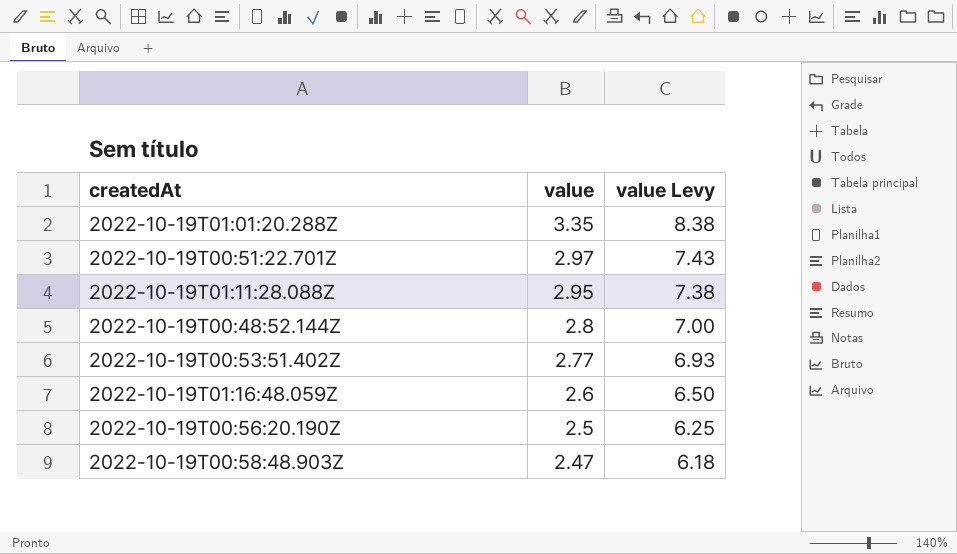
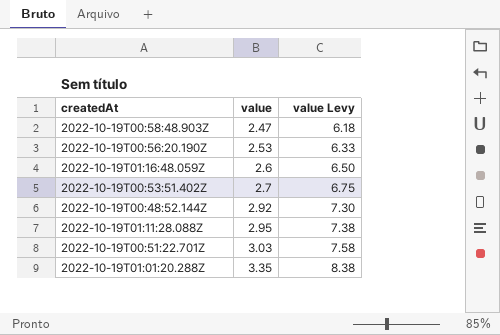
row order: value descending -> value ascending
2022-10-19T00:56:20.190Z | value: 2.5 -> 2.53
2022-10-19T00:56:20.190Z | value Levy: 6.25 -> 6.33
2022-10-19T00:53:51.402Z | value: 2.77 -> 2.7
2022-10-19T00:53:51.402Z | value Levy: 6.93 -> 6.75
2022-10-19T00:48:52.144Z | value: 2.8 -> 2.92
2022-10-19T00:48:52.144Z | value Levy: 7.00 -> 7.30
2022-10-19T00:51:22.701Z | value: 2.97 -> 3.03
2022-10-19T00:51:22.701Z | value Levy: 7.43 -> 7.58

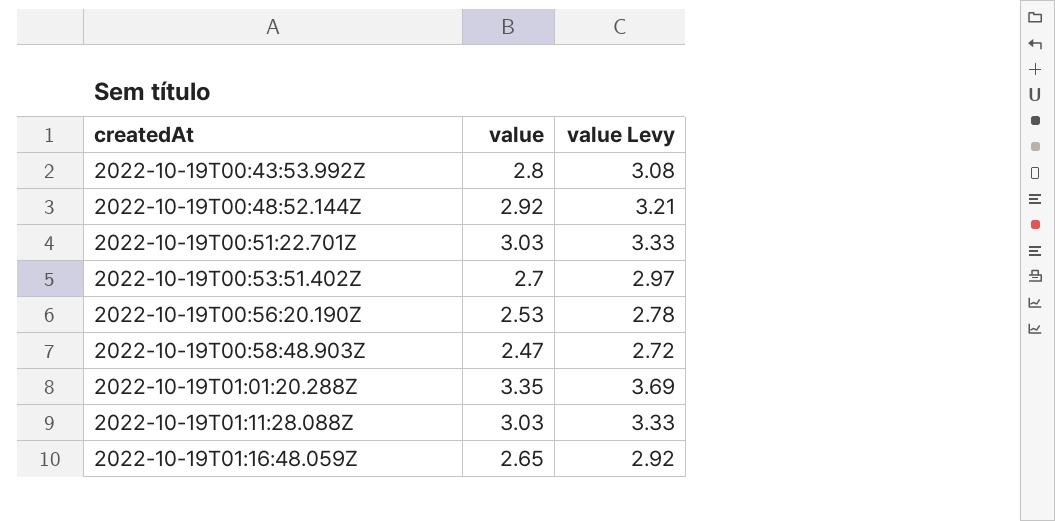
row order: value ascending -> createdAt ascending
column value Levy | formula: [value] * 2.5 -> [value] * 1.1
row 2022-10-19T00:43:53.992Z: none -> 2.8 | 3.08
2022-10-19T01:11:28.088Z | value: 2.95 -> 3.03
2022-10-19T01:16:48.059Z | value: 2.6 -> 2.65

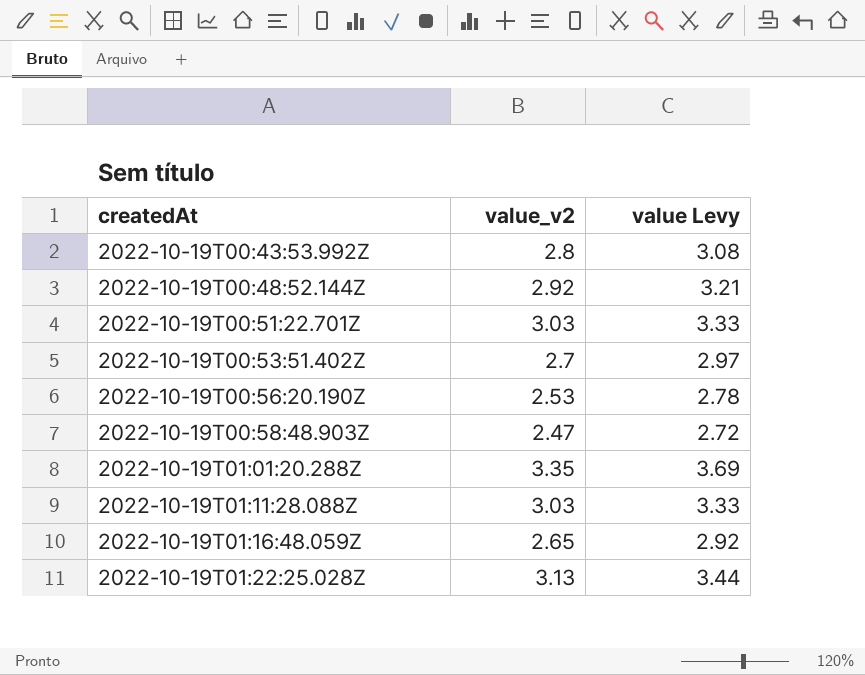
column name: value -> value_v2
row 2022-10-19T01:22:25.028Z: none -> 3.13 | 3.44

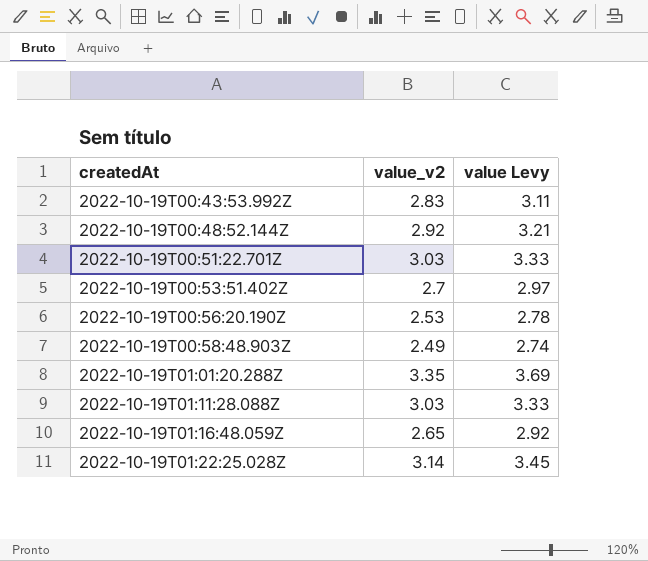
2022-10-19T00:43:53.992Z | value_v2: 2.8 -> 2.83
2022-10-19T00:43:53.992Z | value Levy: 3.08 -> 3.11
2022-10-19T00:58:48.903Z | value_v2: 2.47 -> 2.49
2022-10-19T00:58:48.903Z | value Levy: 2.72 -> 2.74
2022-10-19T01:22:25.028Z | value_v2: 3.13 -> 3.14
2022-10-19T01:22:25.028Z | value Levy: 3.44 -> 3.45

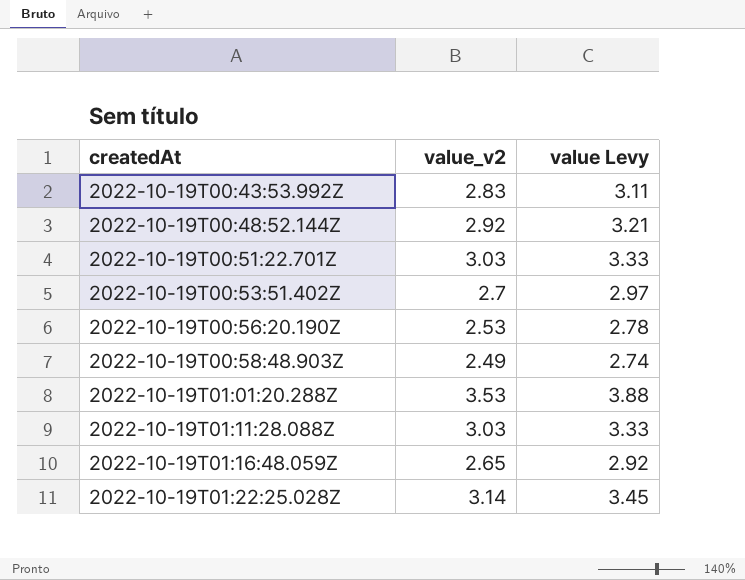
2022-10-19T01:01:20.288Z | value_v2: 3.35 -> 3.53
2022-10-19T01:01:20.288Z | value Levy: 3.69 -> 3.88

